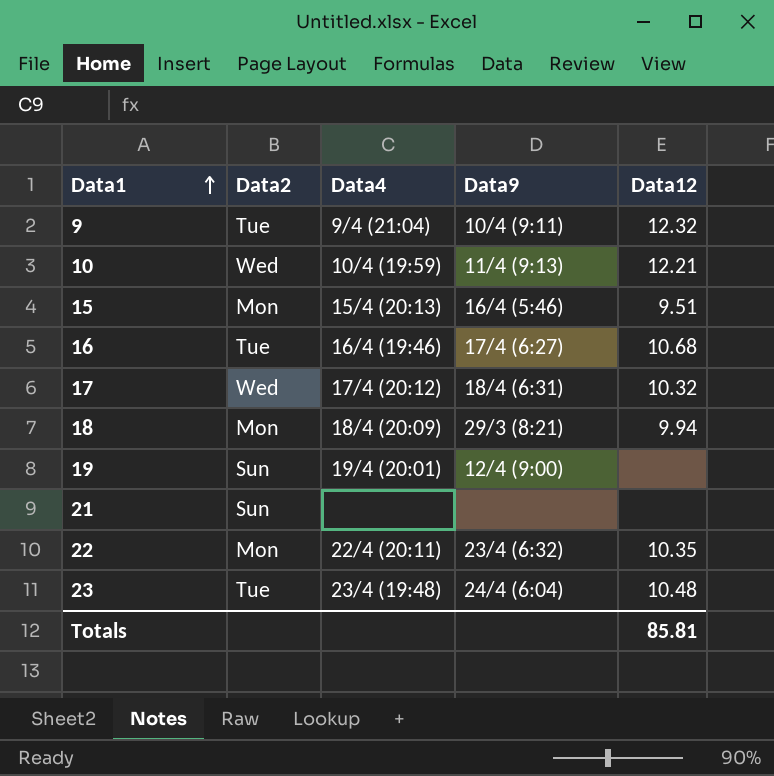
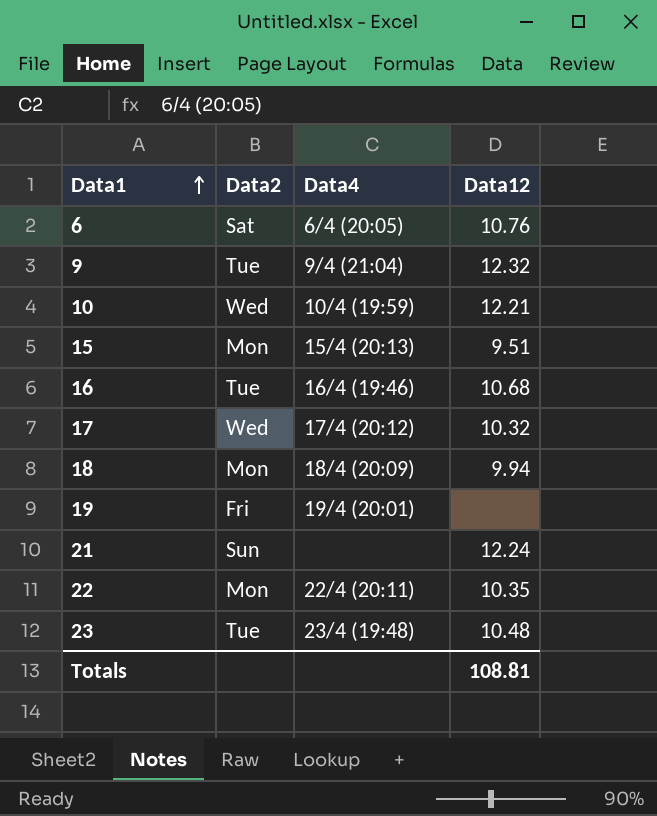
column Data9 | position: 4 -> none
row 6: none -> Sat | 6/4 (20:05) | 10.76
19 | Data2: Sun -> Fri
21 | Data12: none -> 12.24
Totals | Data12: 85.81 -> 108.81

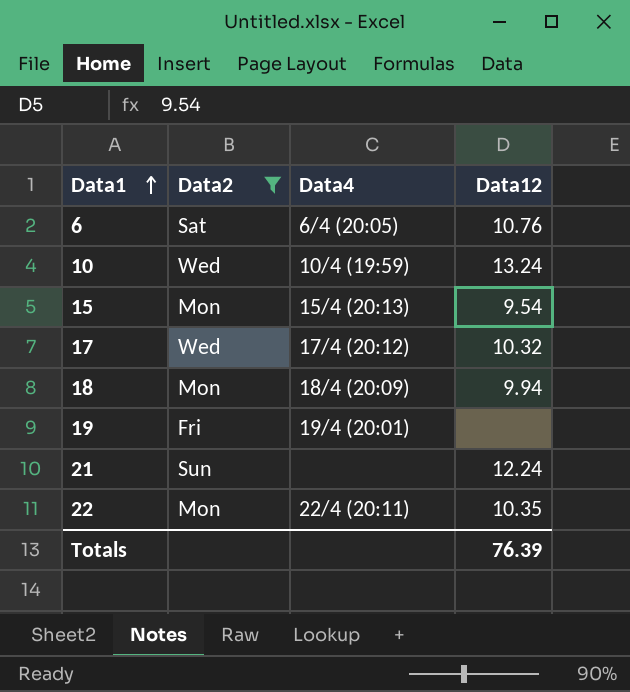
filter: none -> Data2 != Tue
10 | Data12: 12.21 -> 13.24
15 | Data12: 9.51 -> 9.54
Totals | Data12: 108.81 -> 76.39

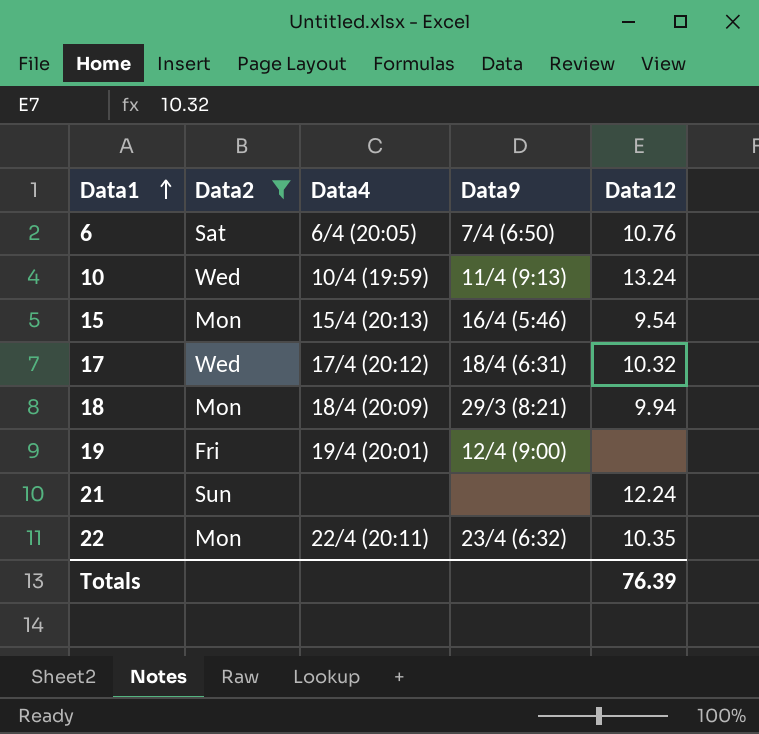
column Data9 | position: none -> 4

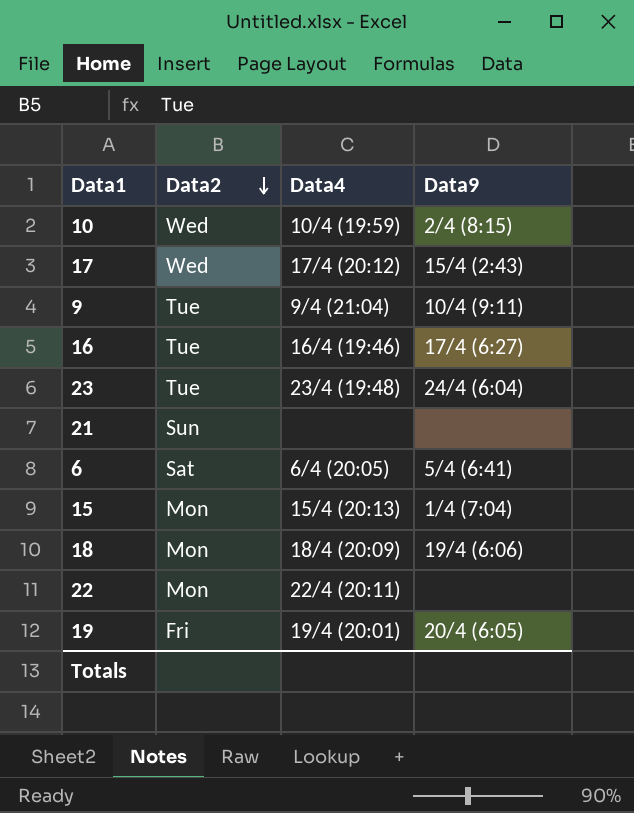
filter: Data2 != Tue -> none
row order: Data1 ascending -> Data2 descending
column Data12 | position: 5 -> none
10 | Data9: 11/4 (9:13) -> 2/4 (8:15)
17 | Data9: 18/4 (6:31) -> 15/4 (2:43)
6 | Data9: 7/4 (6:50) -> 5/4 (6:41)
15 | Data9: 16/4 (5:46) -> 1/4 (7:04)
18 | Data9: 29/3 (8:21) -> 19/4 (6:06)
22 | Data9: 23/4 (6:32) -> none
19 | Data9: 12/4 (9:00) -> 20/4 (6:05)

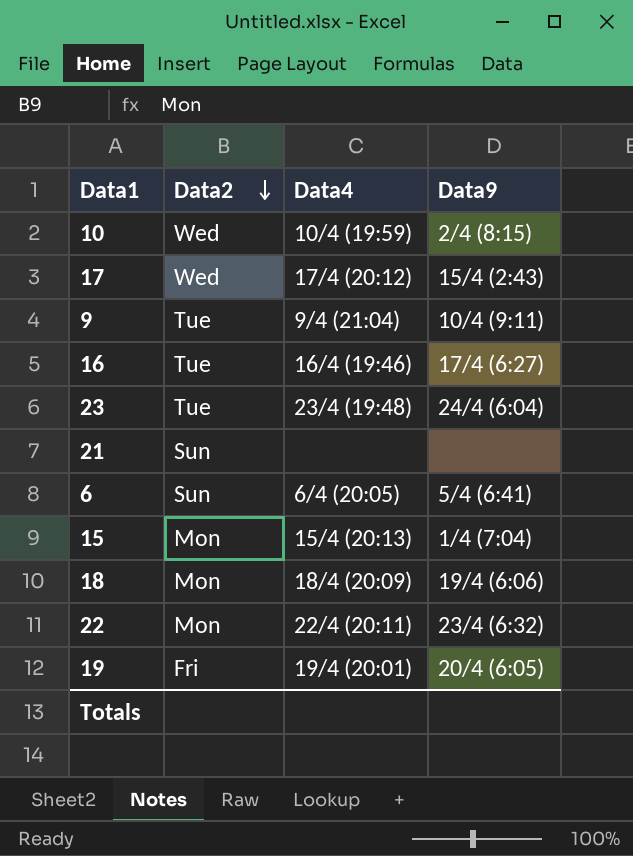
6 | Data2: Sat -> Sun
22 | Data9: none -> 23/4 (6:32)

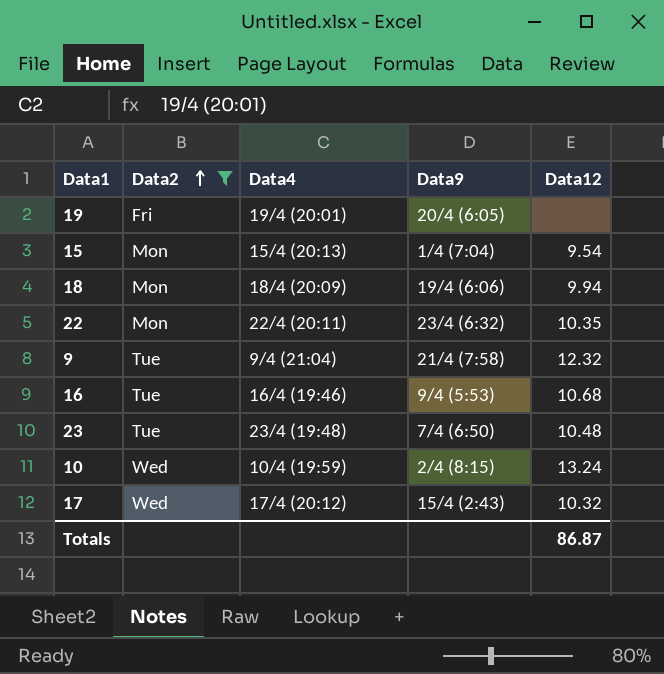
filter: none -> Data2 != Sun
row order: Data2 descending -> Data2 ascending
column Data12 | position: none -> 5
9 | Data9: 10/4 (9:11) -> 21/4 (7:58)
16 | Data9: 17/4 (6:27) -> 9/4 (5:53)
23 | Data9: 24/4 (6:04) -> 7/4 (6:50)

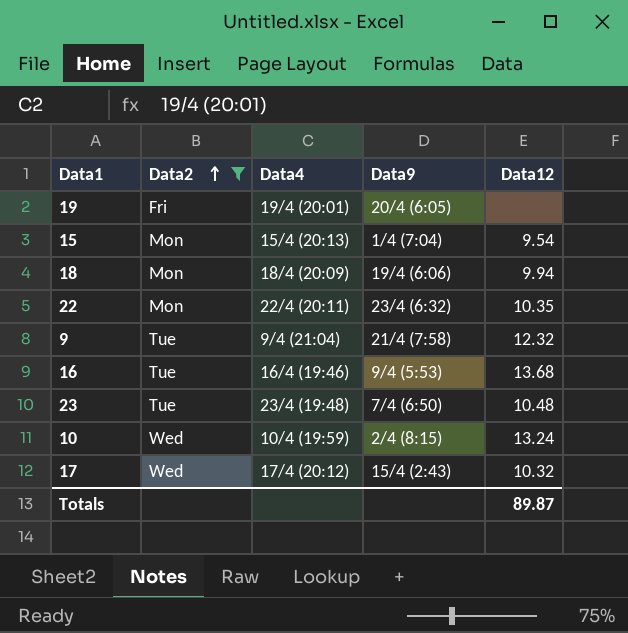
16 | Data12: 10.68 -> 13.68
Totals | Data12: 86.87 -> 89.87

